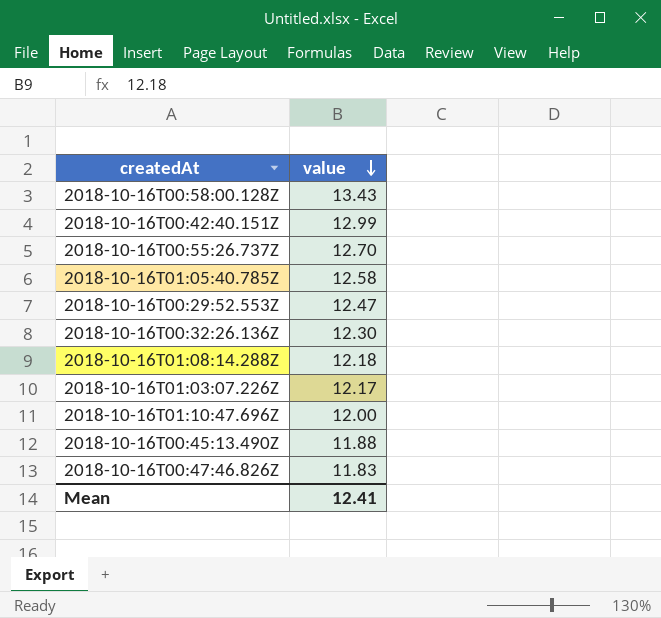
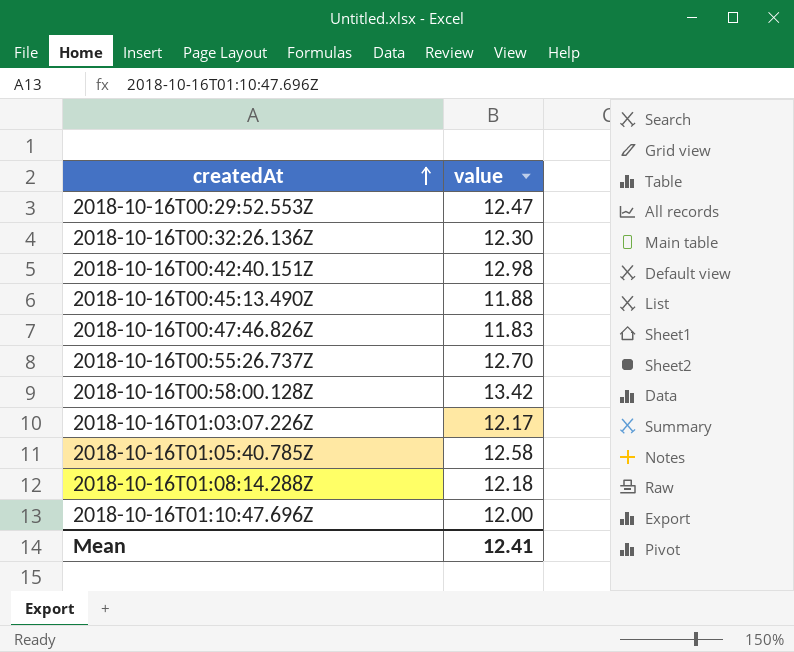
row order: value descending -> createdAt ascending
2018-10-16T00:42:40.151Z | value: 12.99 -> 12.98
2018-10-16T00:58:00.128Z | value: 13.43 -> 13.42

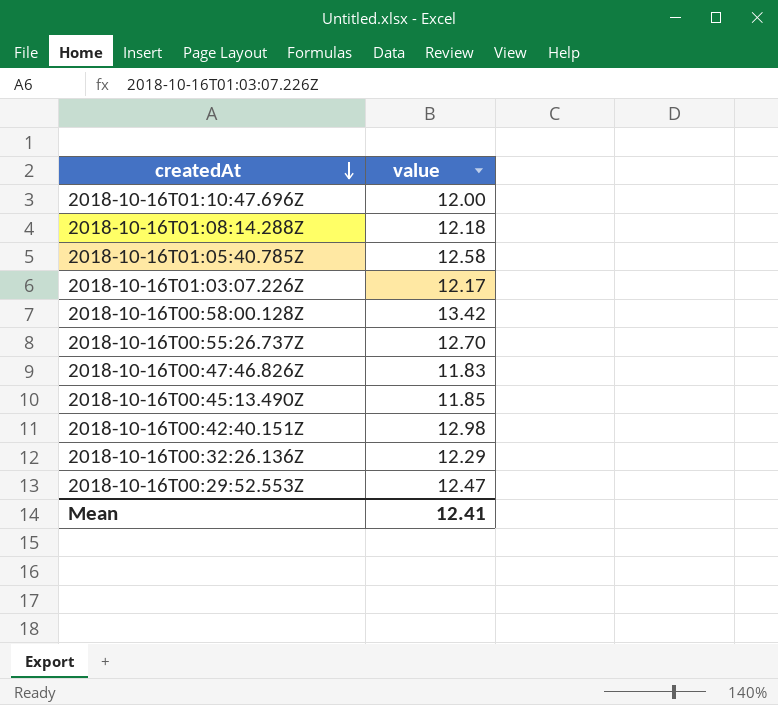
row order: createdAt ascending -> createdAt descending
2018-10-16T00:45:13.490Z | value: 11.88 -> 11.85
2018-10-16T00:32:26.136Z | value: 12.30 -> 12.29

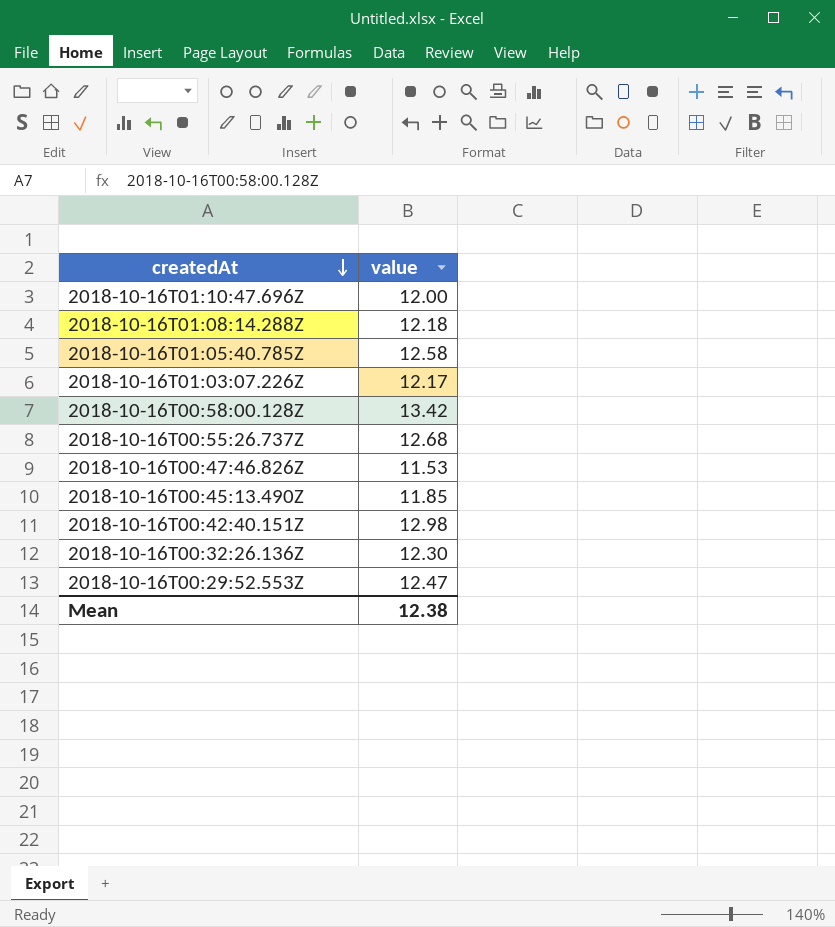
2018-10-16T00:55:26.737Z | value: 12.70 -> 12.68
2018-10-16T00:47:46.826Z | value: 11.83 -> 11.53
2018-10-16T00:32:26.136Z | value: 12.29 -> 12.30
Mean | value: 12.41 -> 12.38

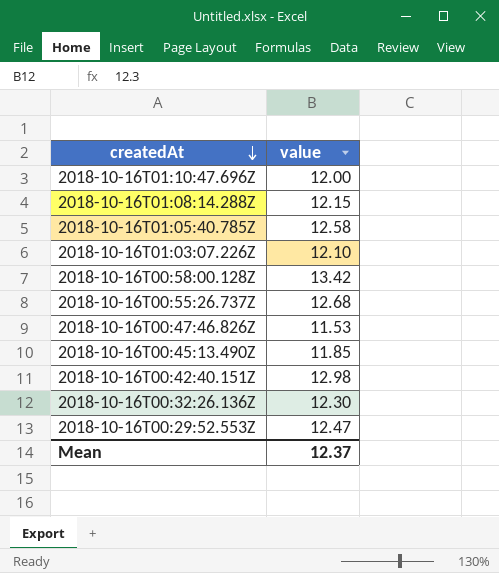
2018-10-16T01:08:14.288Z | value: 12.18 -> 12.15
2018-10-16T01:03:07.226Z | value: 12.17 -> 12.10
Mean | value: 12.38 -> 12.37

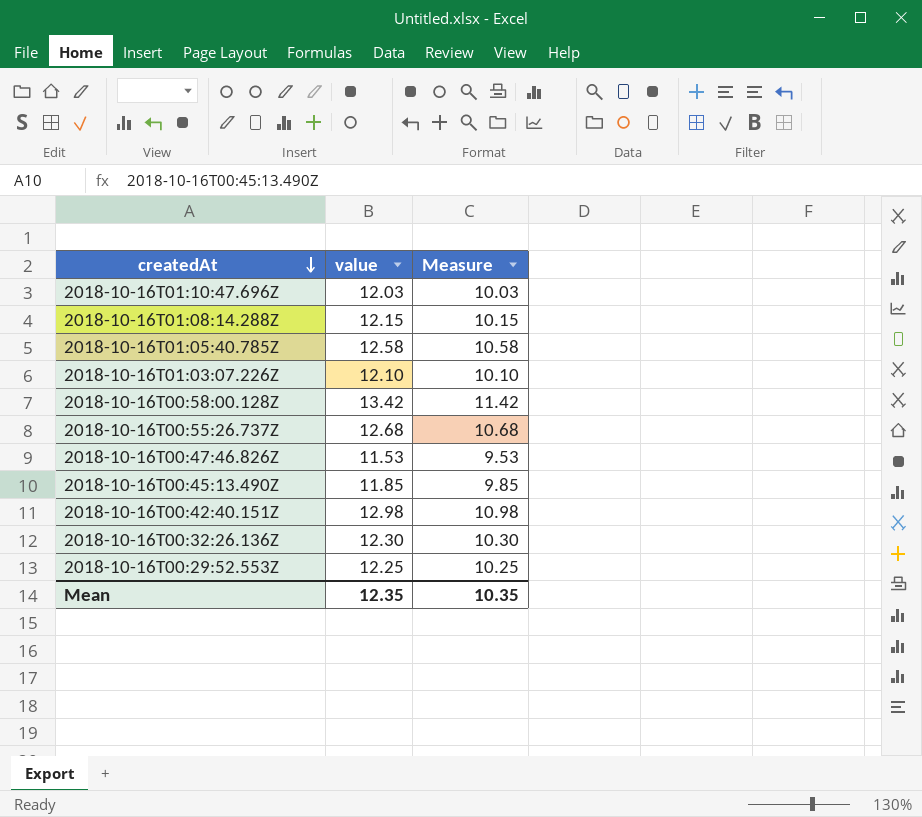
column Measure | formula: none -> [value] - 2
2018-10-16T01:10:47.696Z | value: 12.00 -> 12.03
2018-10-16T00:29:52.553Z | value: 12.47 -> 12.25
Mean | value: 12.37 -> 12.35

